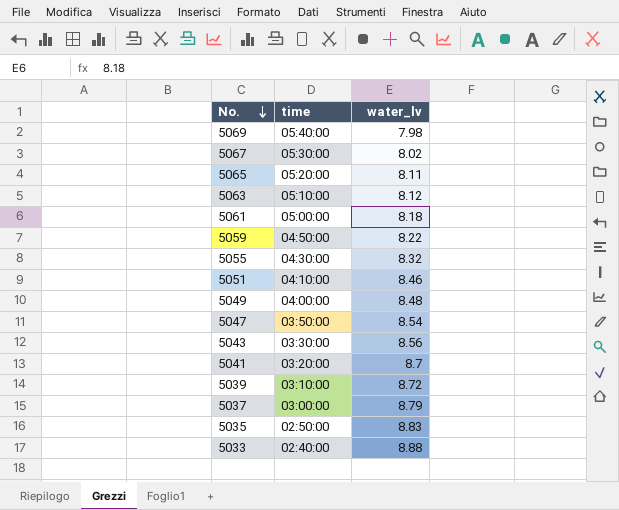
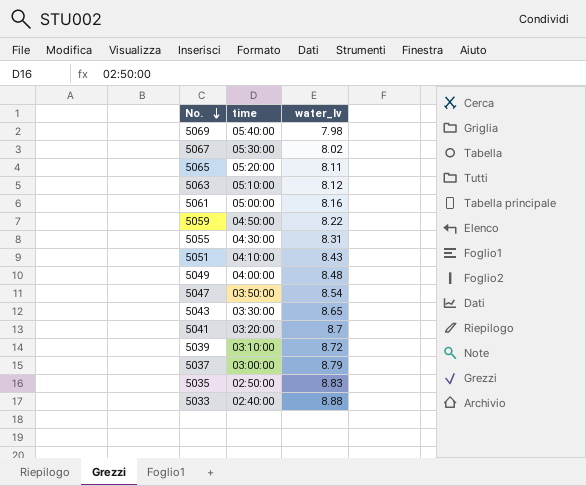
5061 | water_lv: 8.18 -> 8.16
5055 | water_lv: 8.32 -> 8.31
5051 | water_lv: 8.46 -> 8.43
5043 | water_lv: 8.56 -> 8.65

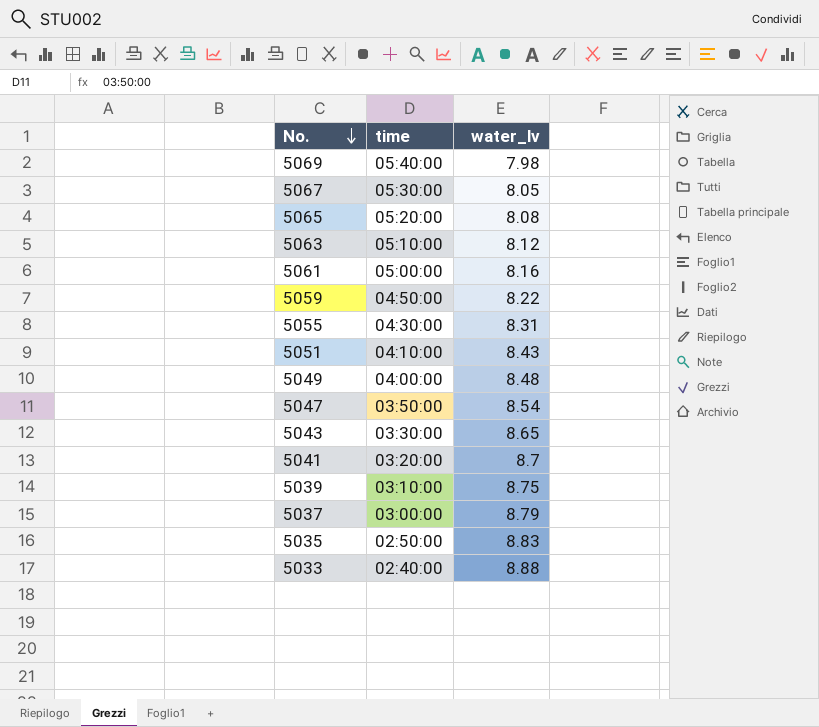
5067 | water_lv: 8.02 -> 8.05
5065 | water_lv: 8.11 -> 8.08
5039 | water_lv: 8.72 -> 8.75

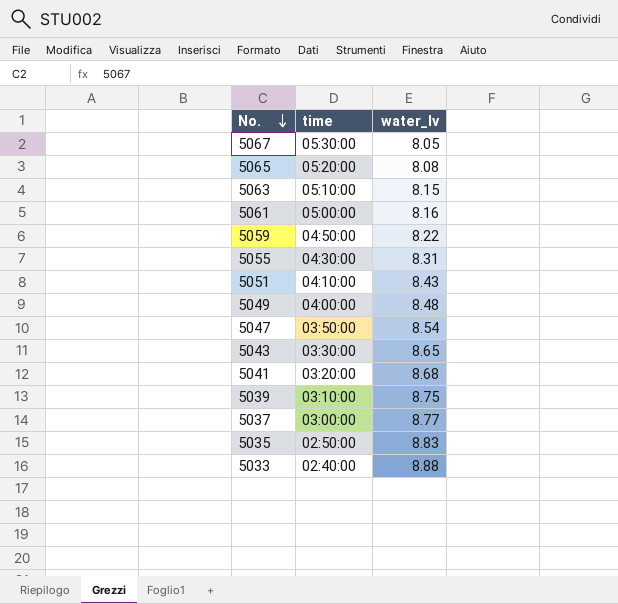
row 5069: 05:40:00 | 7.98 -> none
5063 | water_lv: 8.12 -> 8.15
5041 | water_lv: 8.7 -> 8.68
5037 | water_lv: 8.79 -> 8.77

